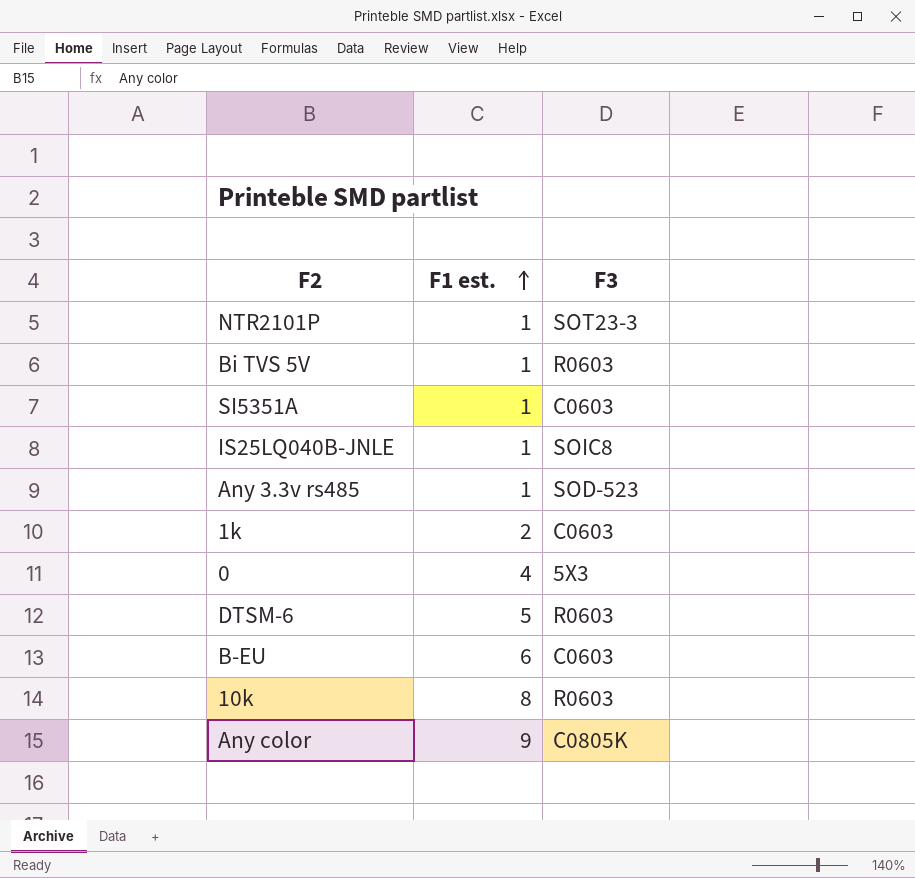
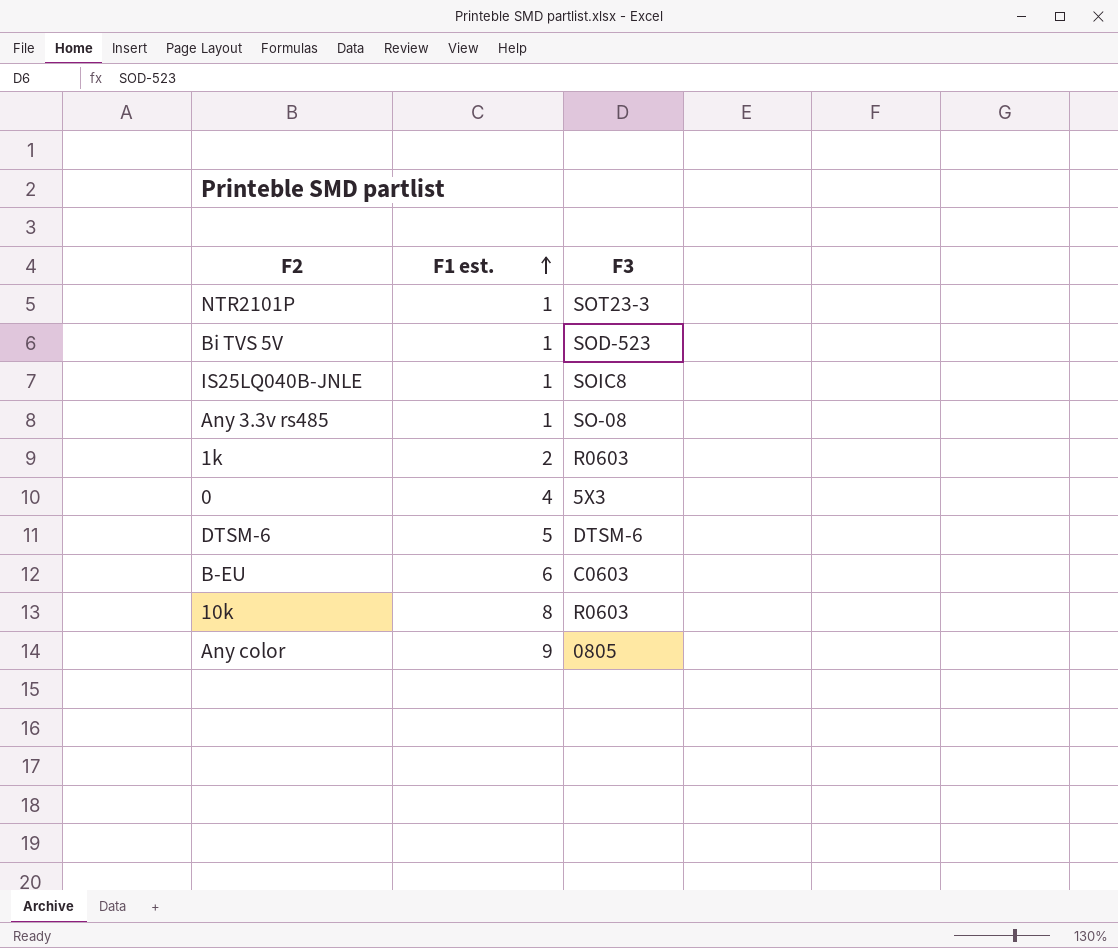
row SI5351A: 1 | C0603 -> none
Bi TVS 5V | F3: R0603 -> SOD-523
Any 3.3v rs485 | F3: SOD-523 -> SO-08
1k | F3: C0603 -> R0603
DTSM-6 | F3: R0603 -> DTSM-6
Any color | F3: C0805K -> 0805

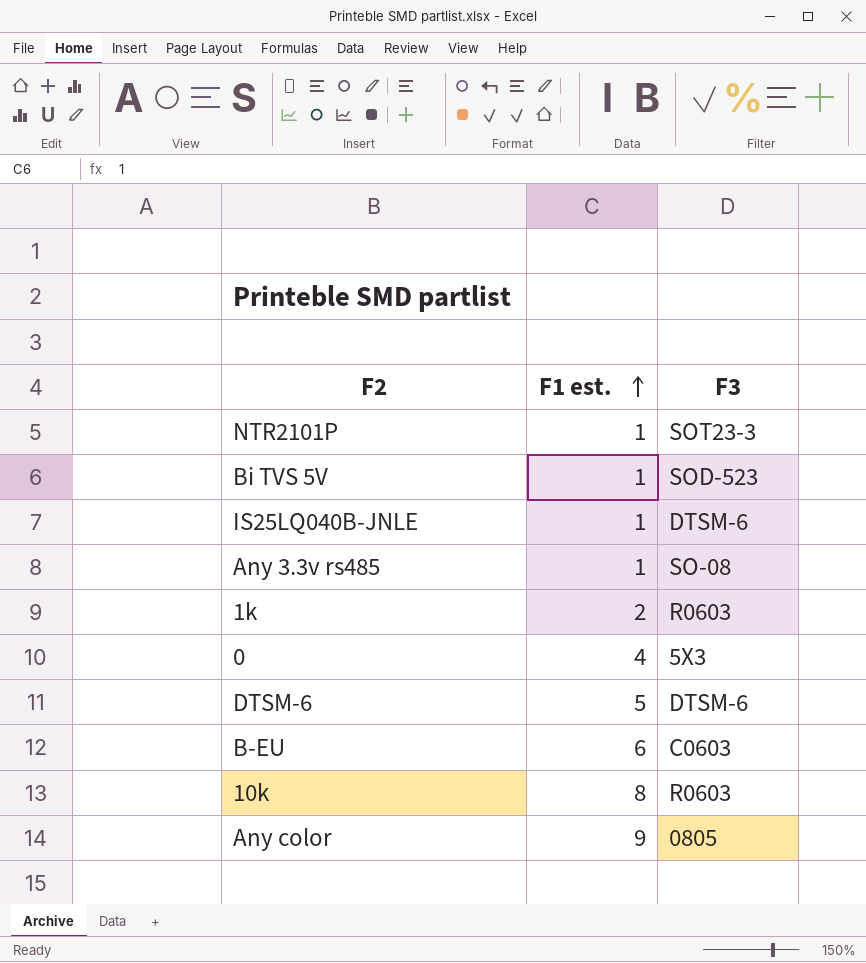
IS25LQ040B-JNLE | F3: SOIC8 -> DTSM-6

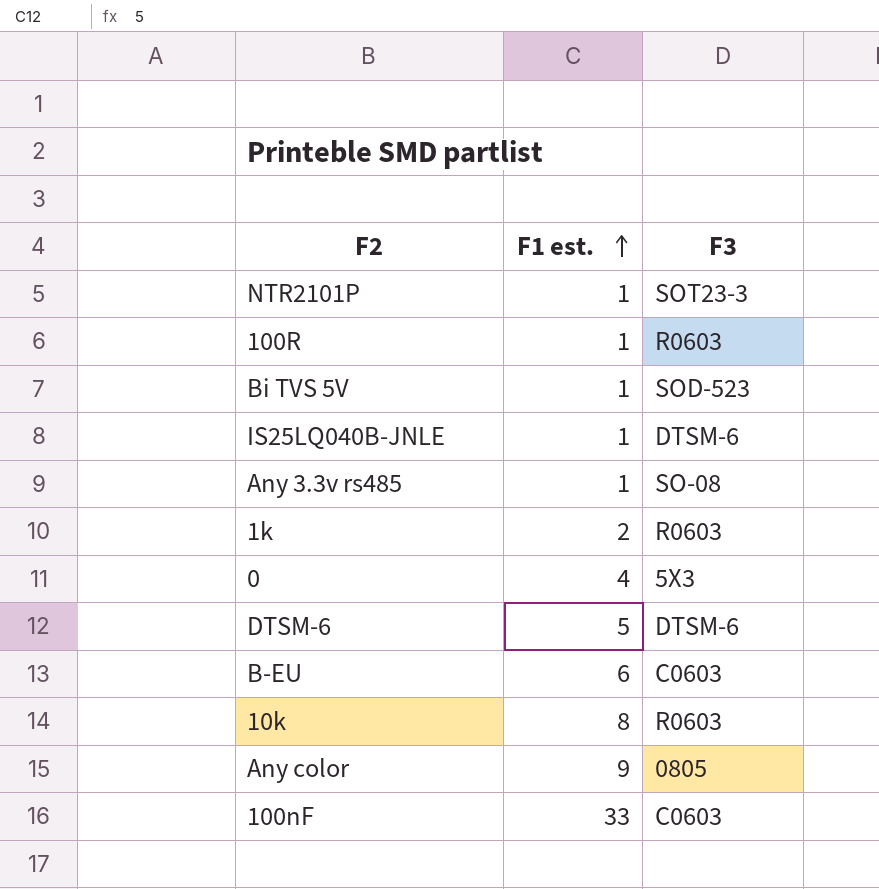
row 100R: none -> 1 | R0603
row 100nF: none -> 33 | C0603

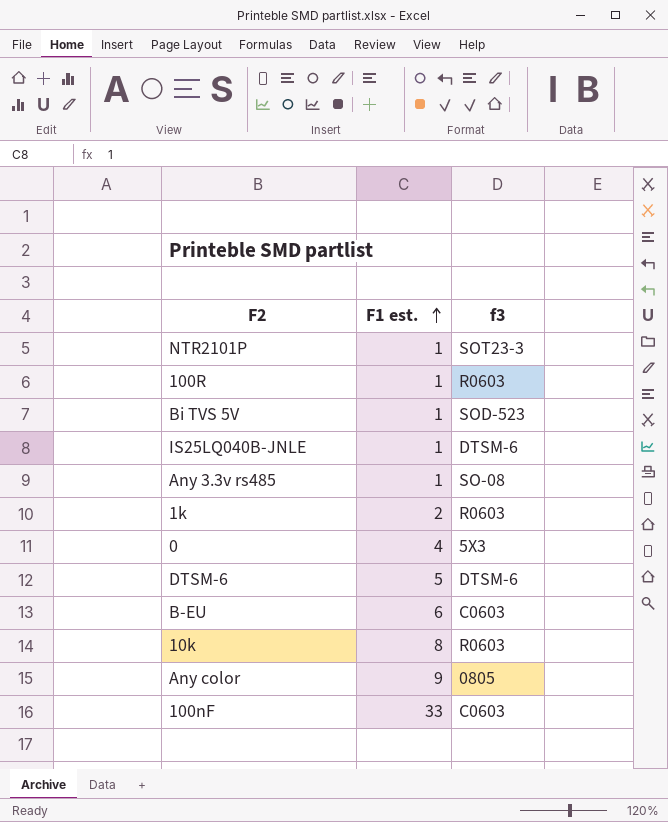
column name: F3 -> f3

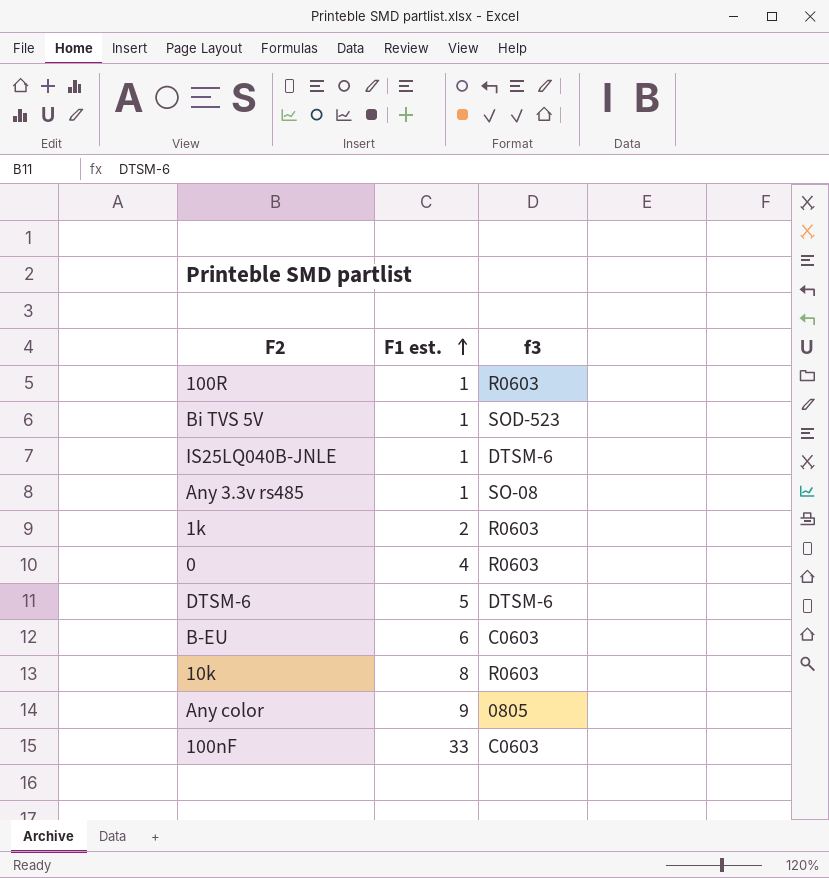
row NTR2101P: 1 | SOT23-3 -> none
0 | f3: 5X3 -> R0603

